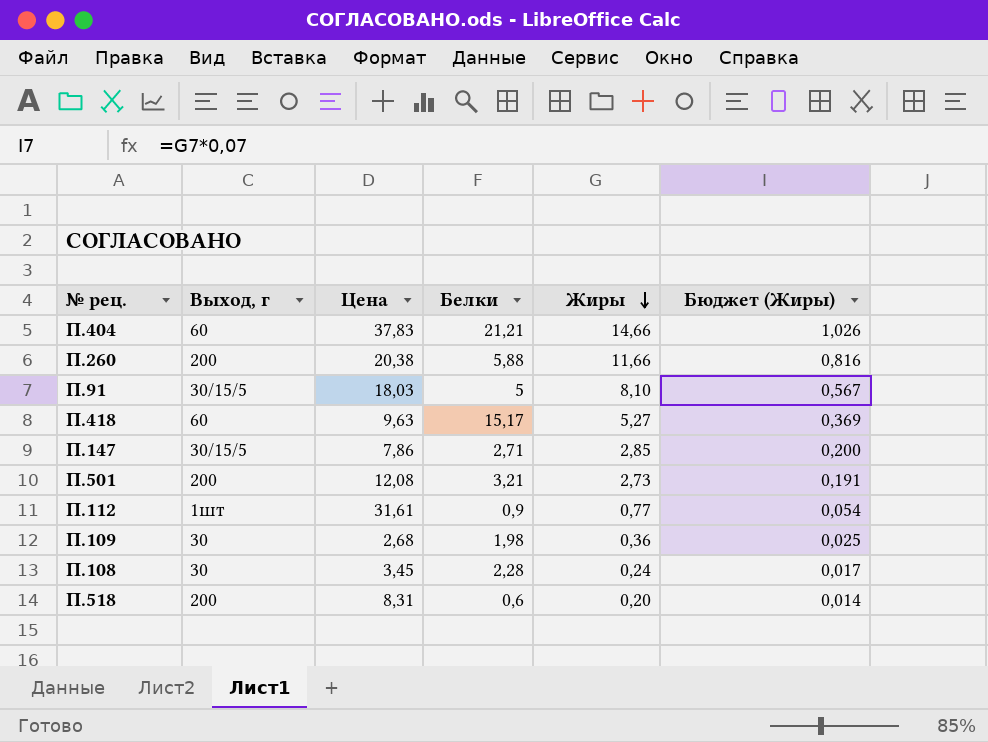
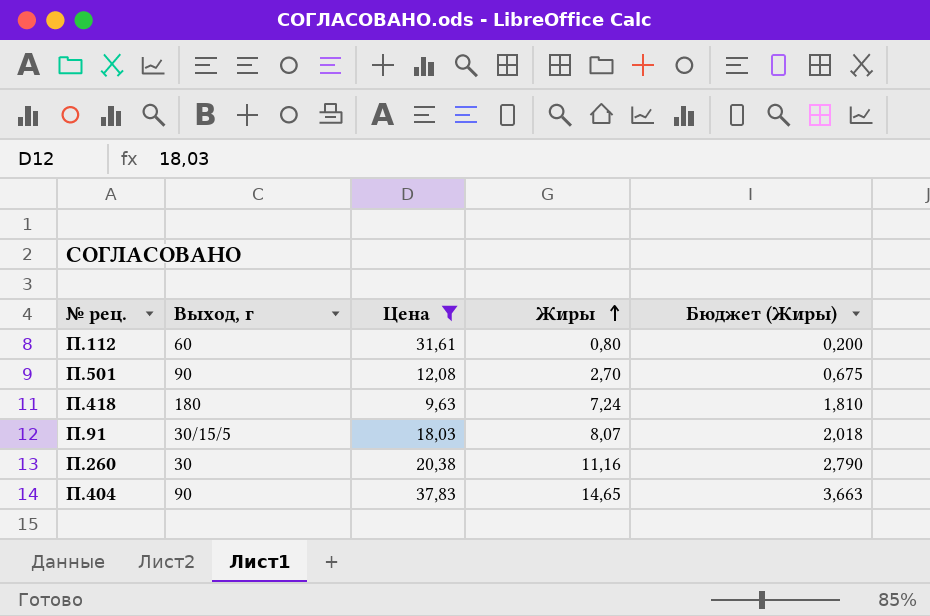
filter: none -> Цена >= 9,63
row order: Жиры descending -> Жиры ascending
column Белки | position: 4 -> none
column Бюджет (Жиры) | formula: [Жиры] * 0,07 -> [Жиры] * 0,25
П.112 | Выход, г: 1шт -> 60
П.112 | Жиры: 0,77 -> 0,80
П.501 | Выход, г: 200 -> 90
П.501 | Жиры: 2,73 -> 2,70
П.418 | Выход, г: 60 -> 180
П.418 | Жиры: 5,27 -> 7,24
П.91 | Жиры: 8,10 -> 8,07
П.260 | Выход, г: 200 -> 30
П.260 | Жиры: 11,66 -> 11,16
П.404 | Выход, г: 60 -> 90
П.404 | Жиры: 14,66 -> 14,65

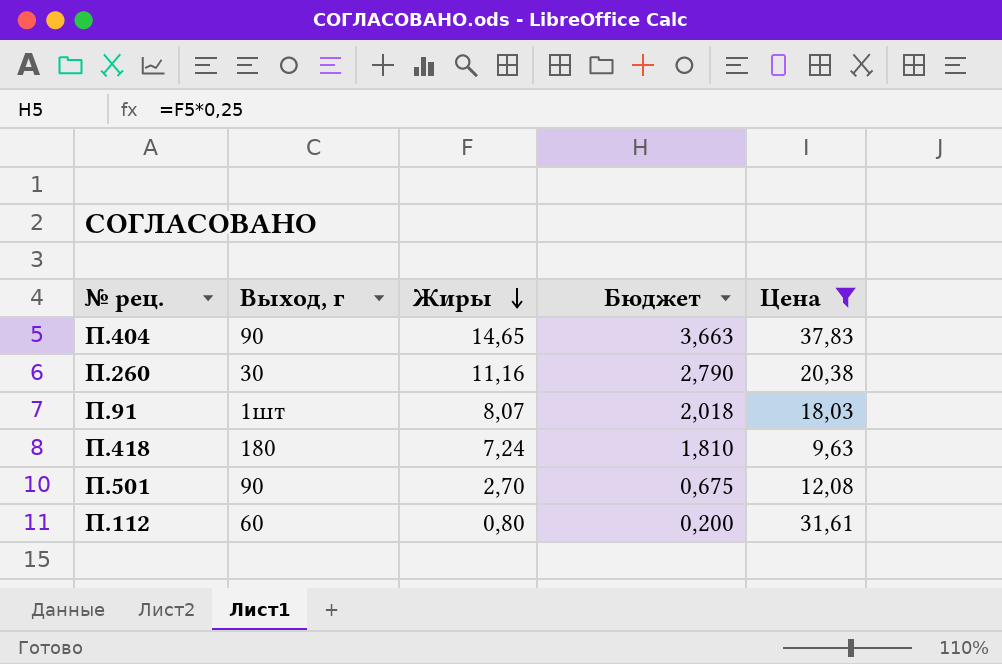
row order: Жиры ascending -> Жиры descending
column name: Бюджет (Жиры) -> Бюджет
column Цена | position: 3 -> 5
П.91 | Выход, г: 30/15/5 -> 1шт

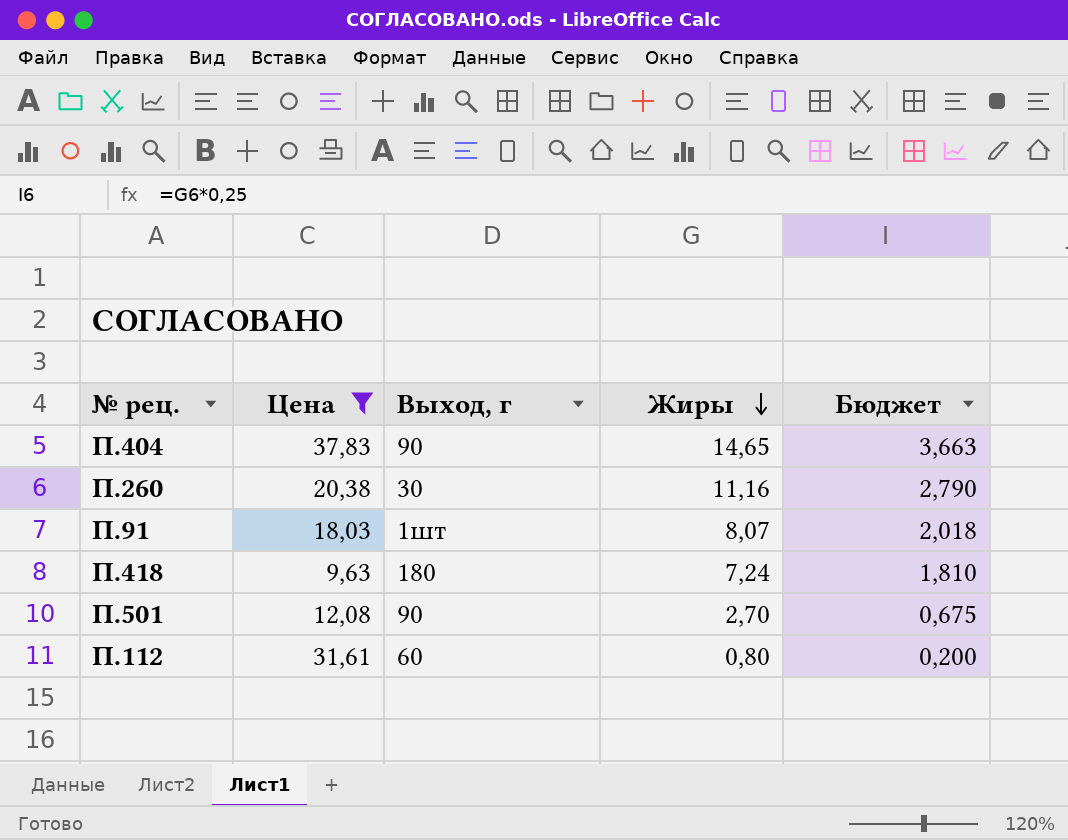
column Цена | position: 5 -> 2

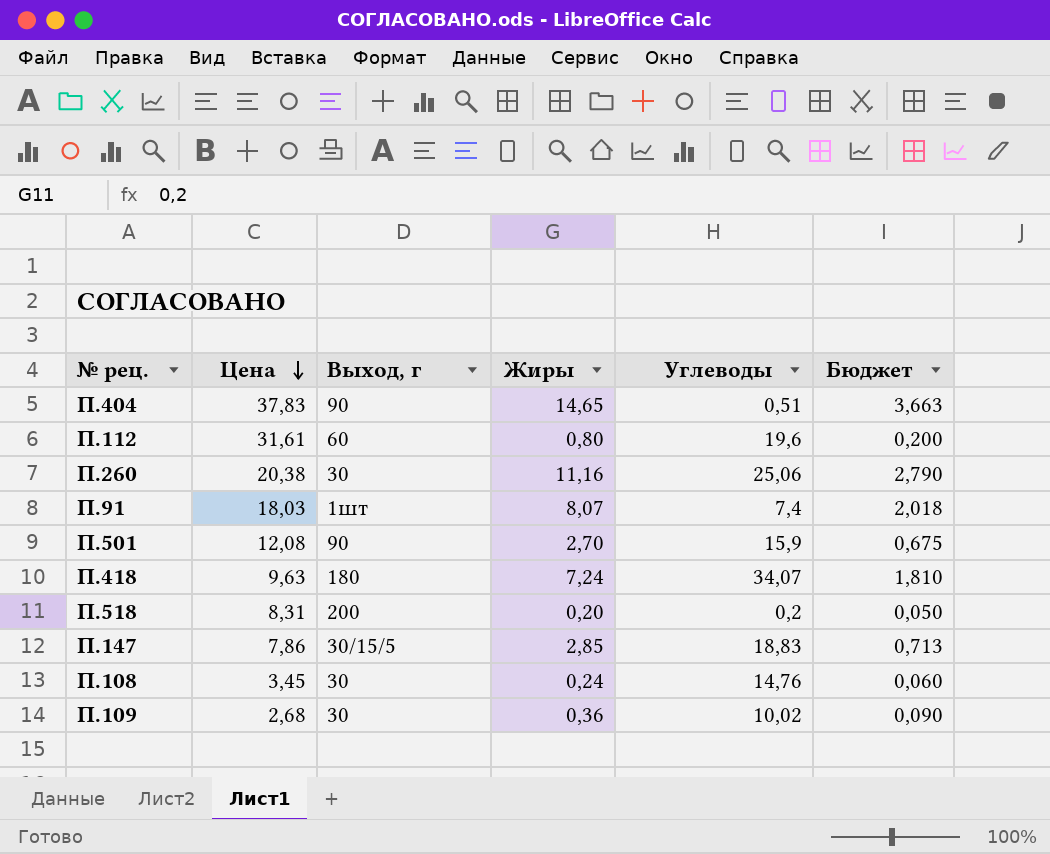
filter: Цена >= 9,63 -> none
row order: Жиры descending -> Цена descending
column Углеводы | position: none -> 5

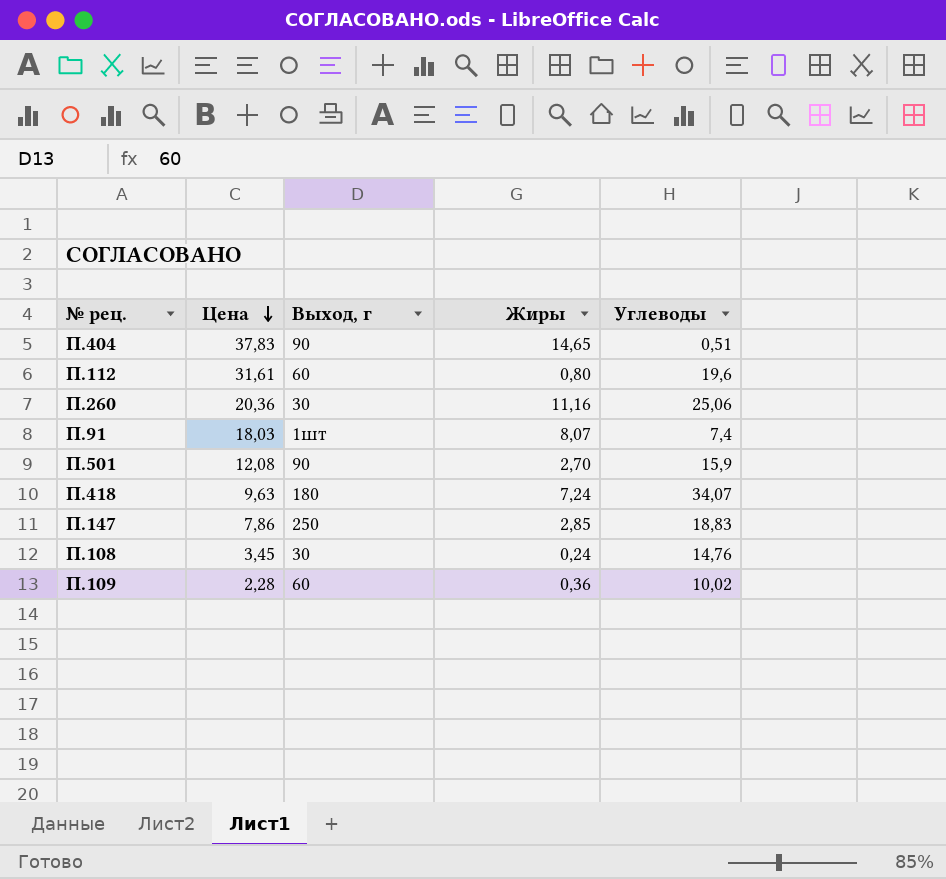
column Бюджет | formula: [Жиры] * 0,25 -> none
row П.518: 8,31 | 200 | 0,20 | 0,2 | 0,050 -> none
П.260 | Цена: 20,38 -> 20,36
П.147 | Выход, г: 30/15/5 -> 250
П.109 | Цена: 2,68 -> 2,28
П.109 | Выход, г: 30 -> 60

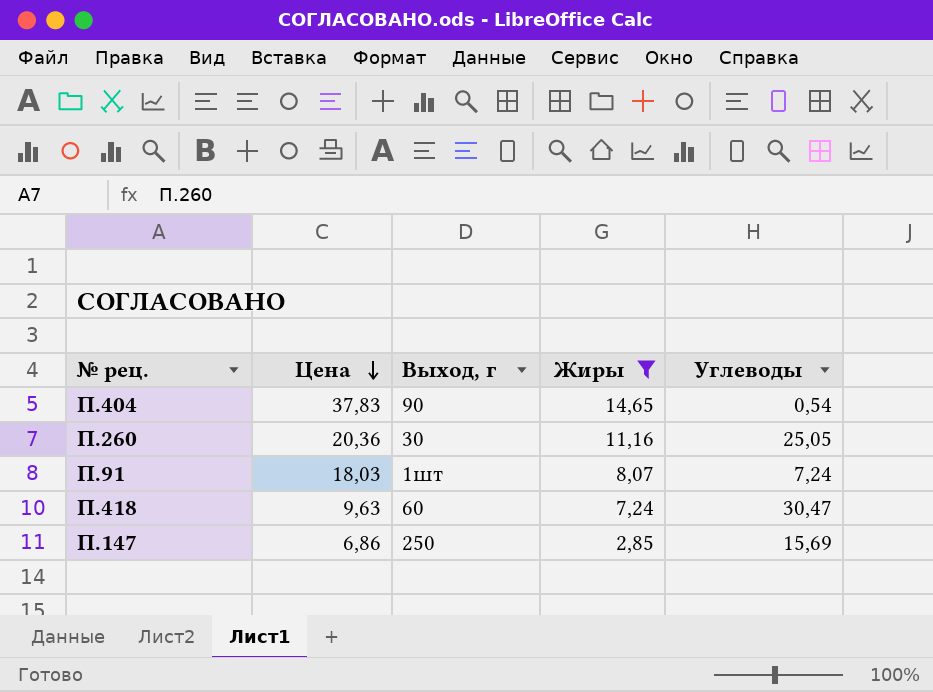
filter: none -> Жиры >= 2,85
П.404 | Углеводы: 0,51 -> 0,54
П.260 | Углеводы: 25,06 -> 25,05
П.91 | Углеводы: 7,4 -> 7,24
П.418 | Выход, г: 180 -> 60
П.418 | Углеводы: 34,07 -> 30,47
П.147 | Цена: 7,86 -> 6,86
П.147 | Углеводы: 18,83 -> 15,69

